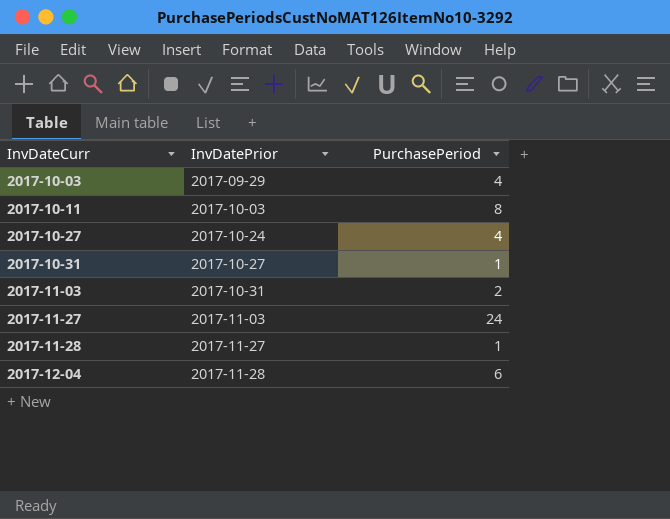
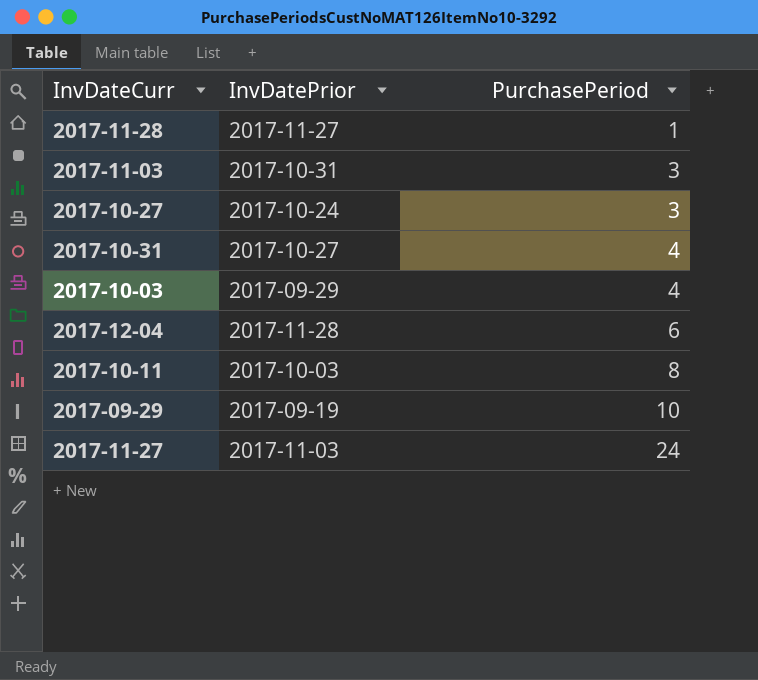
row order: InvDateCurr ascending -> PurchasePeriod ascending
2017-11-03 | PurchasePeriod: 2 -> 3
2017-10-27 | PurchasePeriod: 4 -> 3
2017-10-31 | PurchasePeriod: 1 -> 4
row 2017-09-29: none -> 2017-09-19 | 10

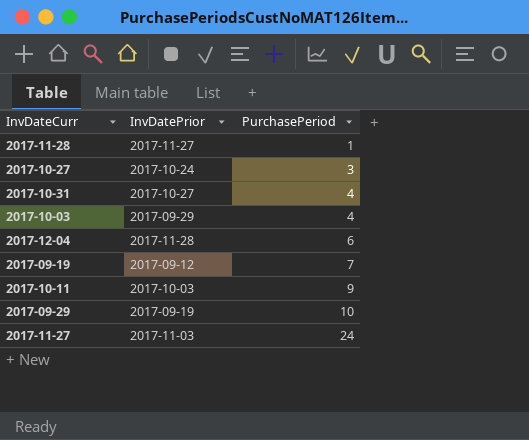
row 2017-11-03: 2017-10-31 | 3 -> none
row 2017-09-19: none -> 2017-09-12 | 7
2017-10-11 | PurchasePeriod: 8 -> 9

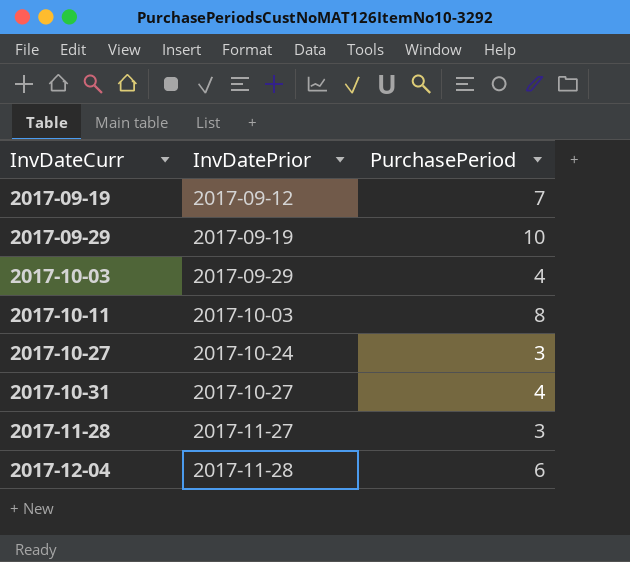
row order: PurchasePeriod ascending -> InvDateCurr ascending
row 2017-11-27: 2017-11-03 | 24 -> none
2017-10-11 | PurchasePeriod: 9 -> 8
2017-11-28 | PurchasePeriod: 1 -> 3

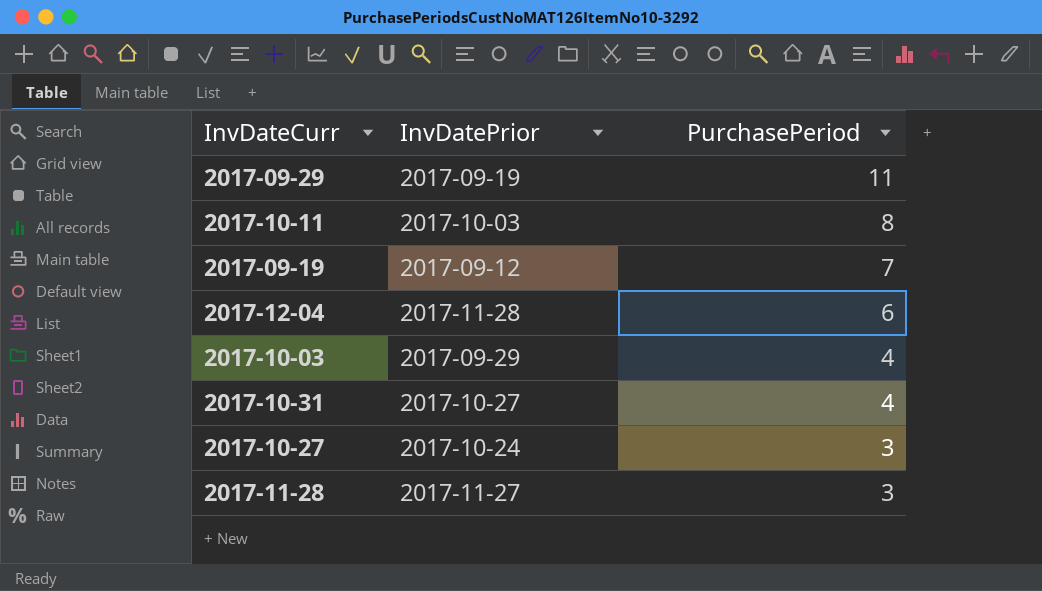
row order: InvDateCurr ascending -> PurchasePeriod descending
2017-09-29 | PurchasePeriod: 10 -> 11

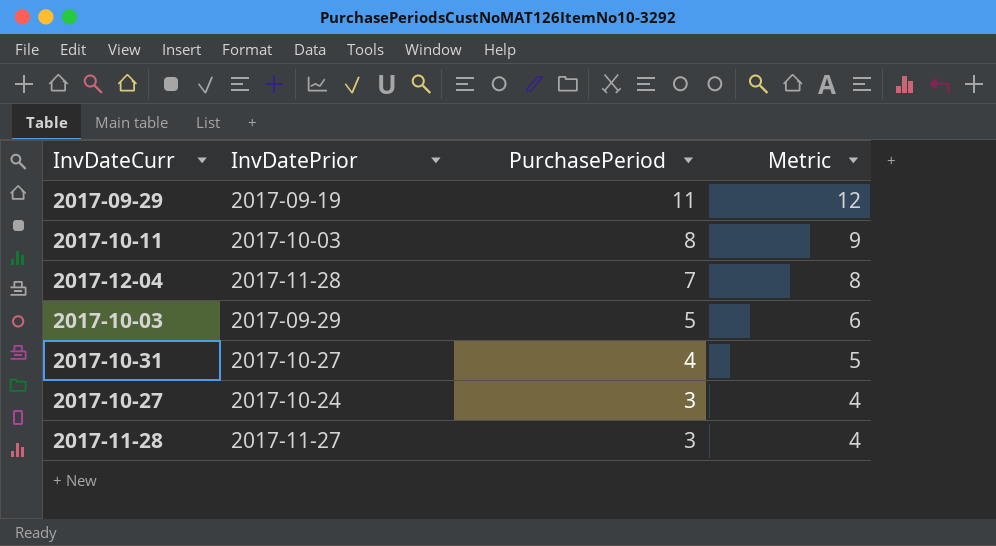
column Metric | formula: none -> [PurchasePeriod] + 1
row 2017-09-19: 2017-09-12 | 7 -> none
2017-12-04 | PurchasePeriod: 6 -> 7
2017-10-03 | PurchasePeriod: 4 -> 5

